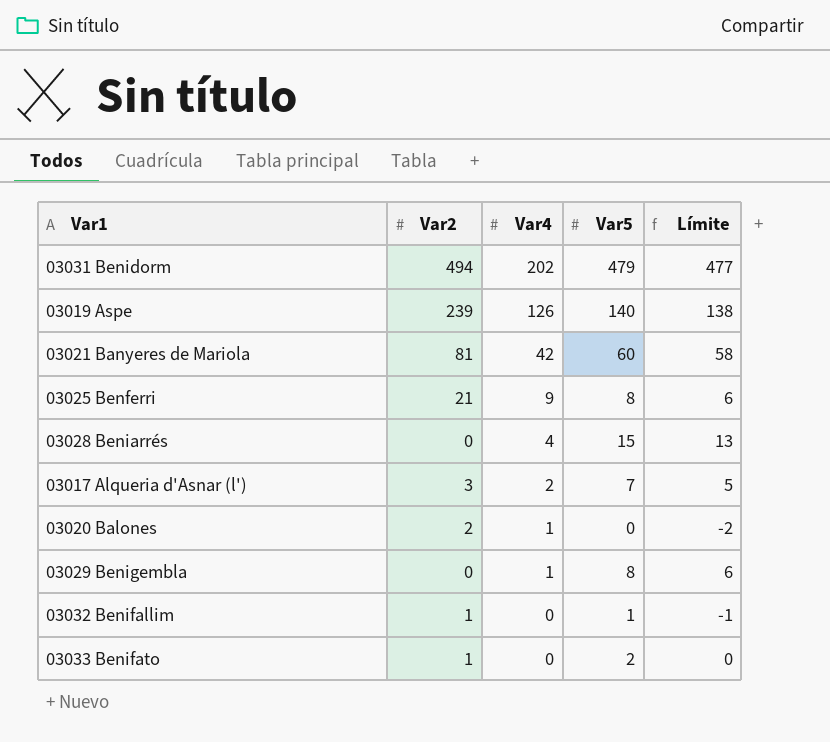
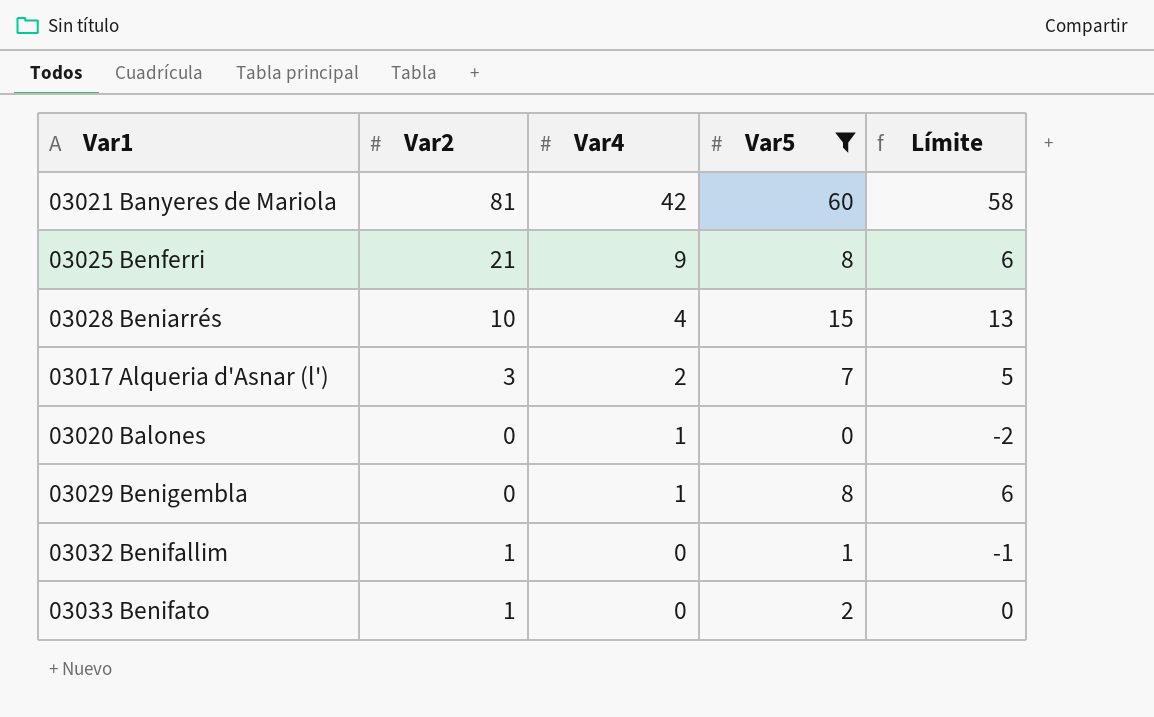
filter: none -> Var5 <= 60
03028 Beniarrés | Var2: 0 -> 10
03020 Balones | Var2: 2 -> 0

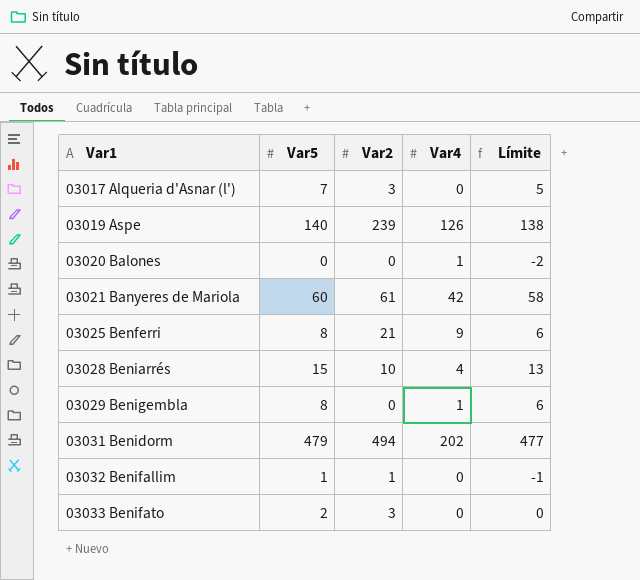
filter: Var5 <= 60 -> none
row order: Var4 descending -> Var1 ascending
column Var5 | position: 4 -> 2
03017 Alqueria d'Asnar (l') | Var4: 2 -> 0
03021 Banyeres de Mariola | Var2: 81 -> 61
03033 Benifato | Var2: 1 -> 3

